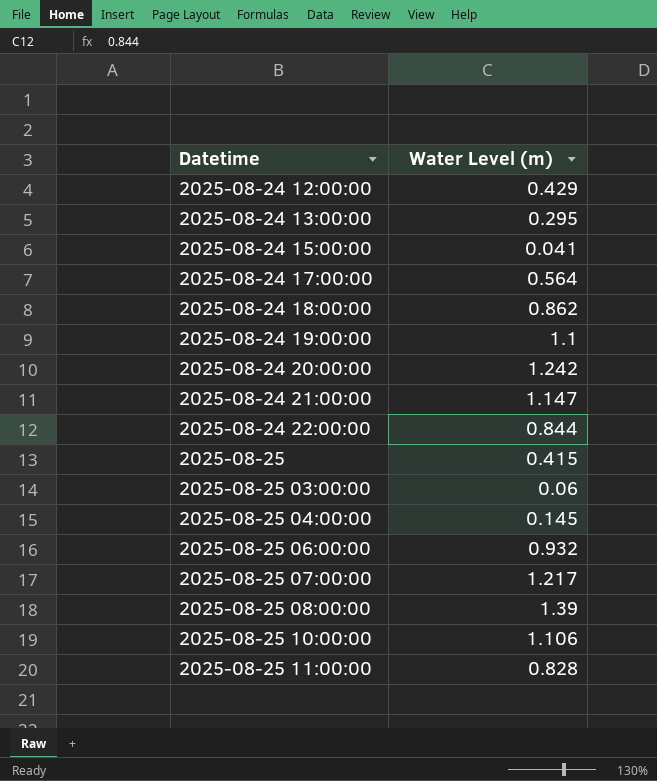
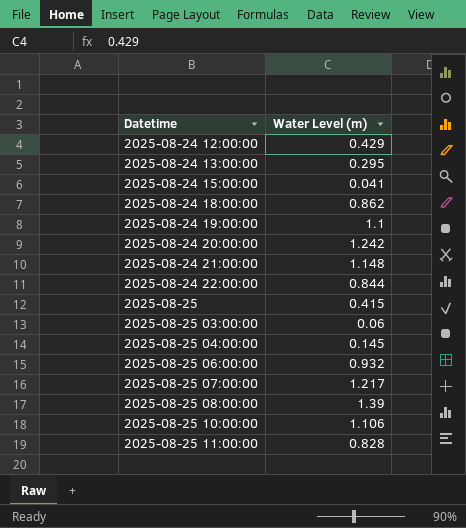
row 2025-08-24 17:00:00: 0.564 -> none
2025-08-24 21:00:00 | Water Level (m): 1.147 -> 1.148

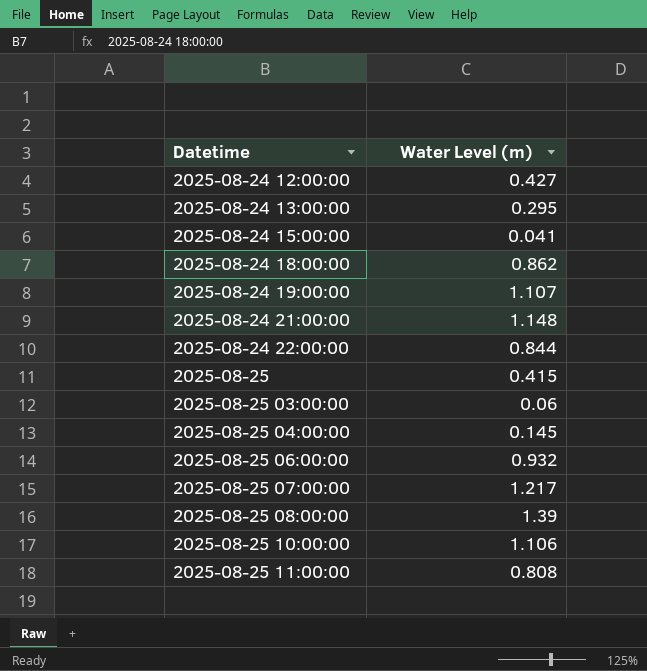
row 2025-08-24 20:00:00: 1.242 -> none
2025-08-24 12:00:00 | Water Level (m): 0.429 -> 0.427
2025-08-24 19:00:00 | Water Level (m): 1.1 -> 1.107
2025-08-25 11:00:00 | Water Level (m): 0.828 -> 0.808

